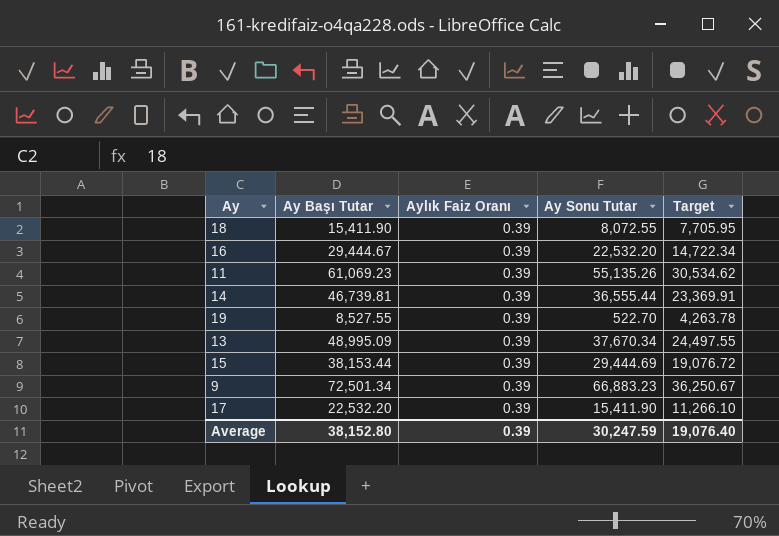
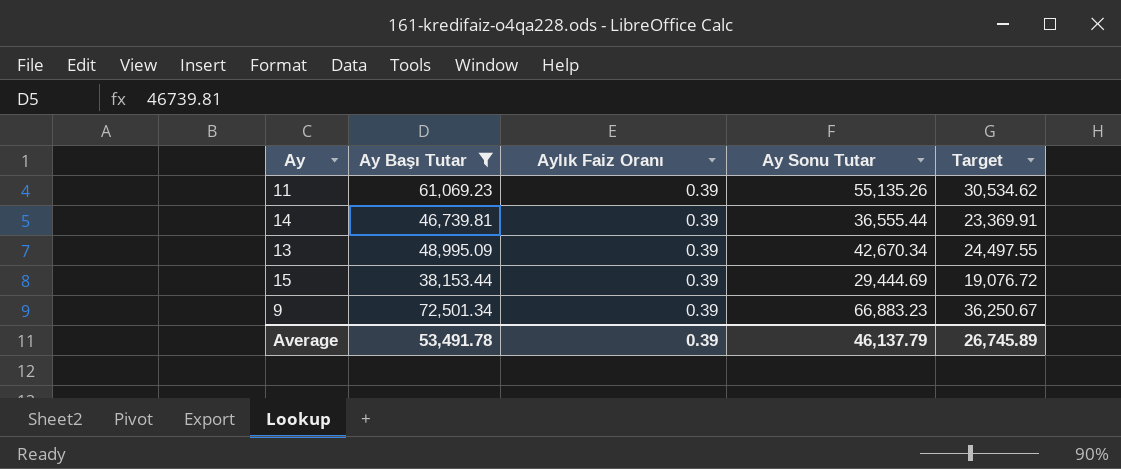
filter: none -> Ay Başı Tutar >= 38,153.44
13 | Ay Sonu Tutar: 37,670.34 -> 42,670.34
Average | Ay Başı Tutar: 38,152.80 -> 53,491.78
Average | Ay Sonu Tutar: 30,247.59 -> 46,137.79
Average | Target: 19,076.40 -> 26,745.89

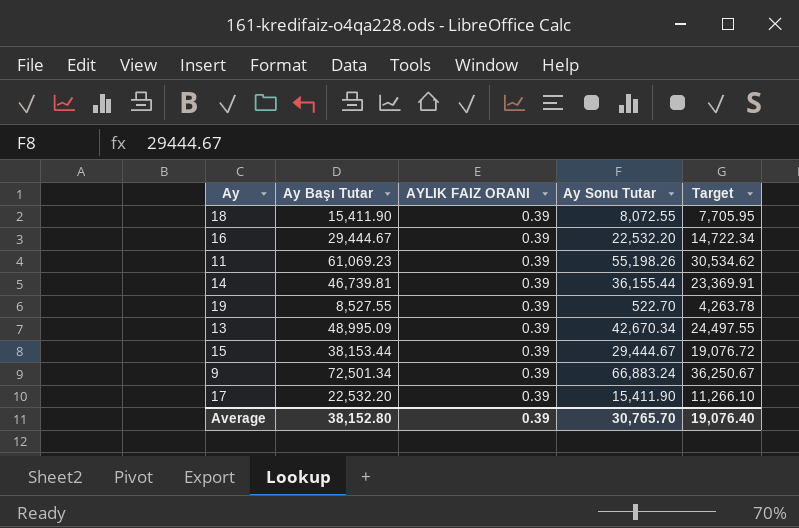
filter: Ay Başı Tutar >= 38,153.44 -> none
column name: Aylık Faiz Oranı -> AYLIK FAIZ ORANI
11 | Ay Sonu Tutar: 55,135.26 -> 55,198.26
14 | Ay Sonu Tutar: 36,555.44 -> 36,155.44
15 | Ay Sonu Tutar: 29,444.69 -> 29,444.67
9 | Ay Sonu Tutar: 66,883.23 -> 66,883.24
Average | Ay Başı Tutar: 53,491.78 -> 38,152.80
Average | Ay Sonu Tutar: 46,137.79 -> 30,765.70
Average | Target: 26,745.89 -> 19,076.40

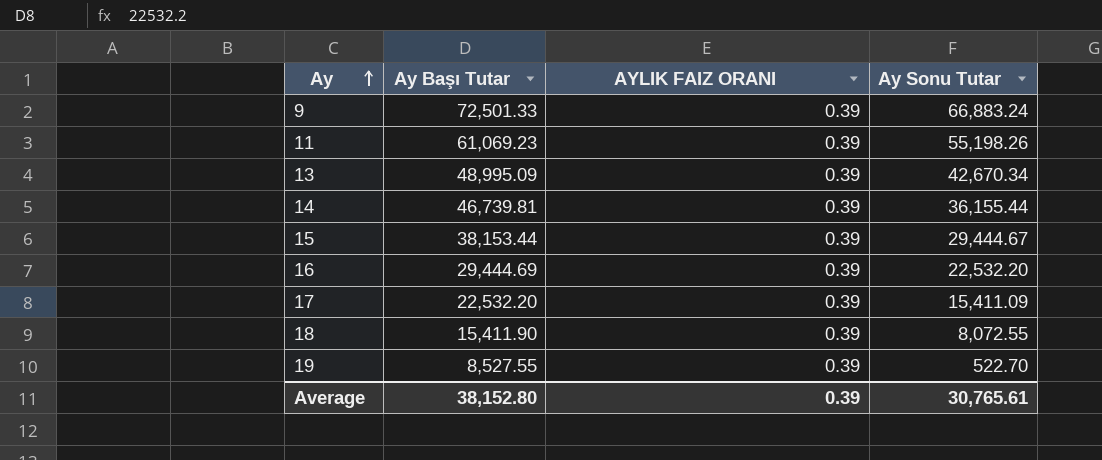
row order: none -> Ay ascending
column Target | formula: [Ay Başı Tutar] * 0.5 -> none
9 | Ay Başı Tutar: 72,501.34 -> 72,501.33
16 | Ay Başı Tutar: 29,444.67 -> 29,444.69
17 | Ay Sonu Tutar: 15,411.90 -> 15,411.09
Average | Ay Sonu Tutar: 30,765.70 -> 30,765.61

